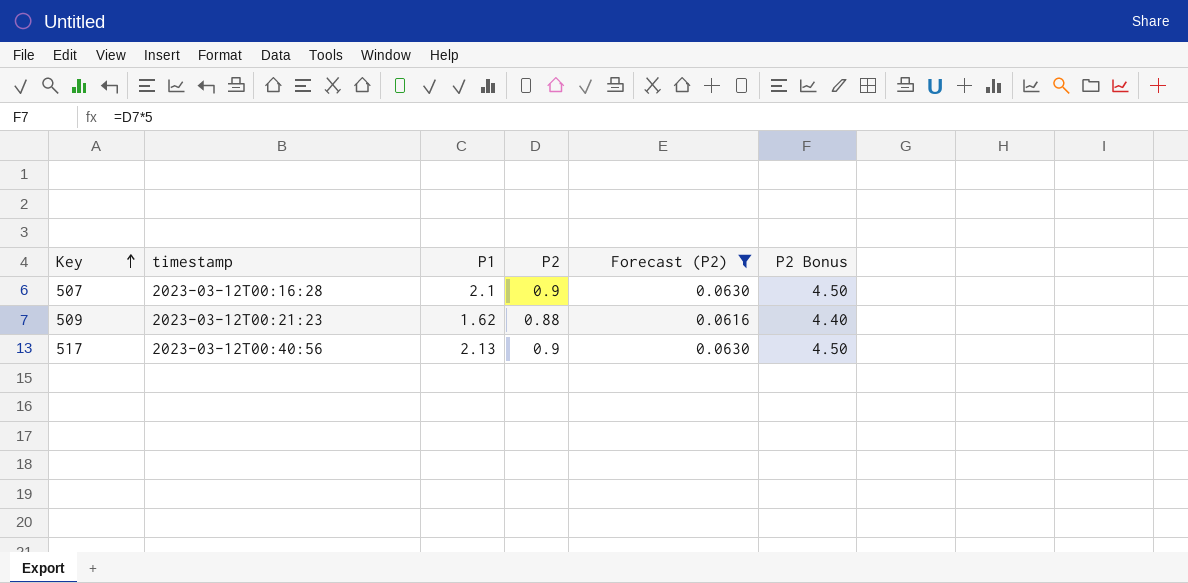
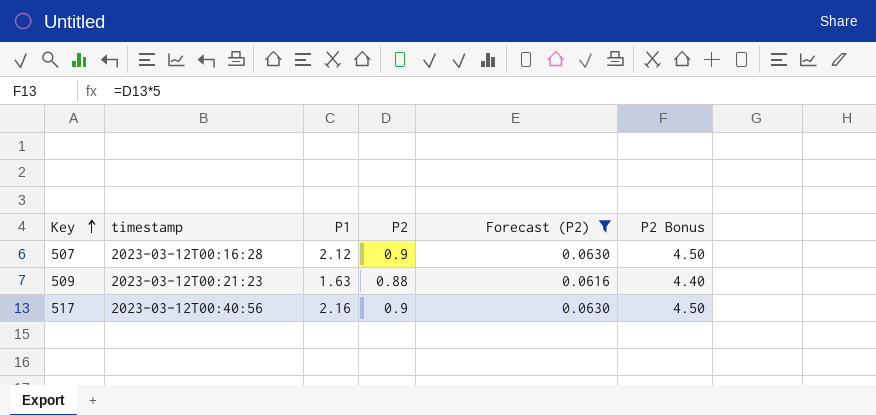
507 | P1: 2.1 -> 2.12
509 | P1: 1.62 -> 1.63
517 | P1: 2.13 -> 2.16

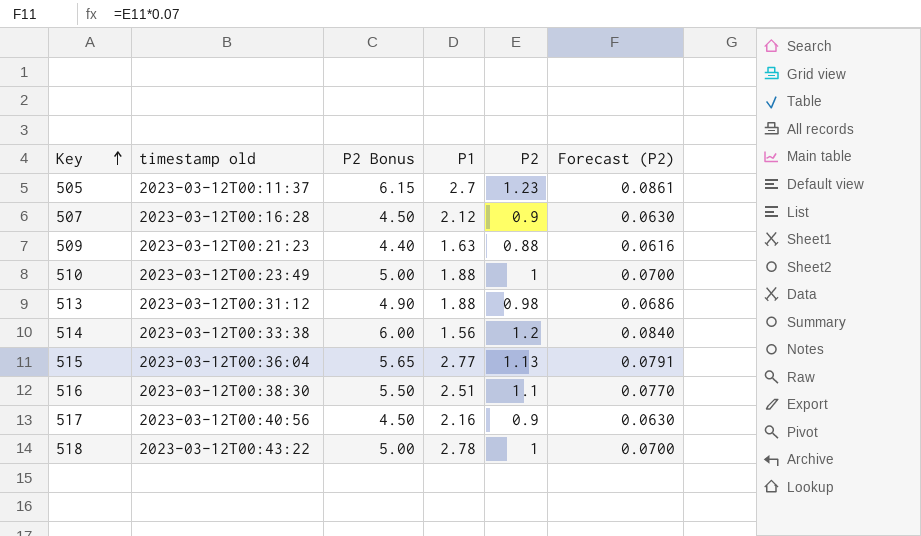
filter: Forecast (P2) <= 0.0630 -> none
column name: timestamp -> timestamp old
column P2 Bonus | position: 6 -> 3

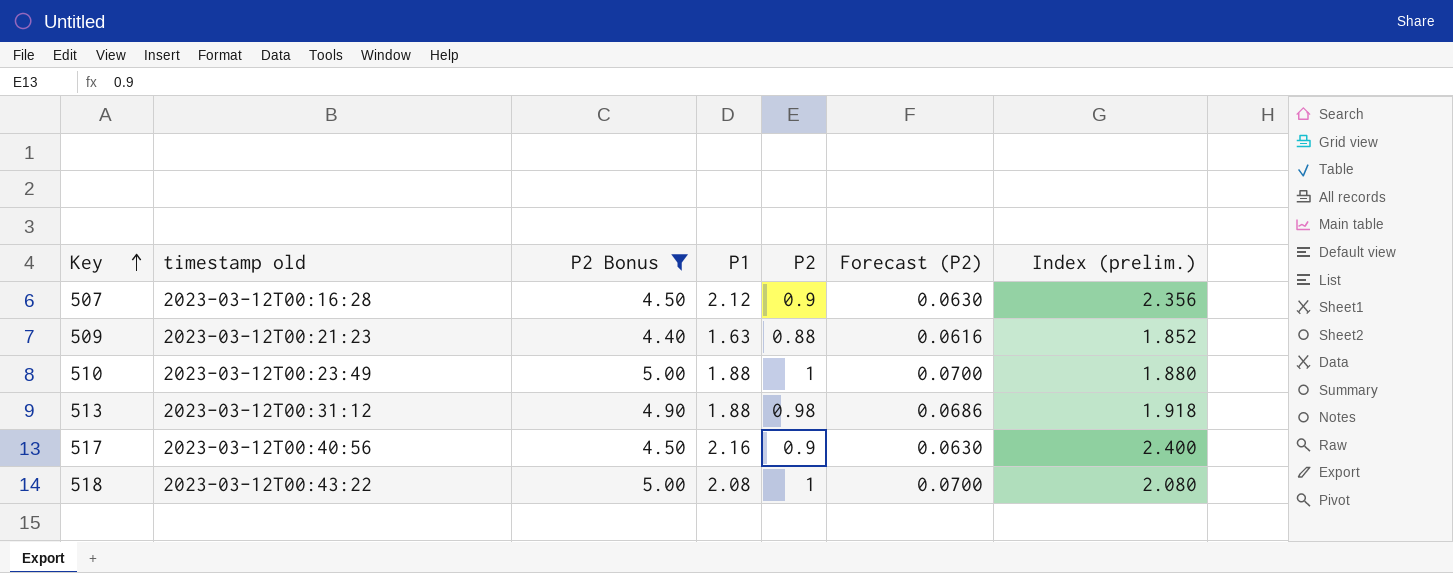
filter: none -> P2 Bonus <= 5.00
column Index (prelim.) | formula: none -> [P1] / [P2]
518 | P1: 2.78 -> 2.08

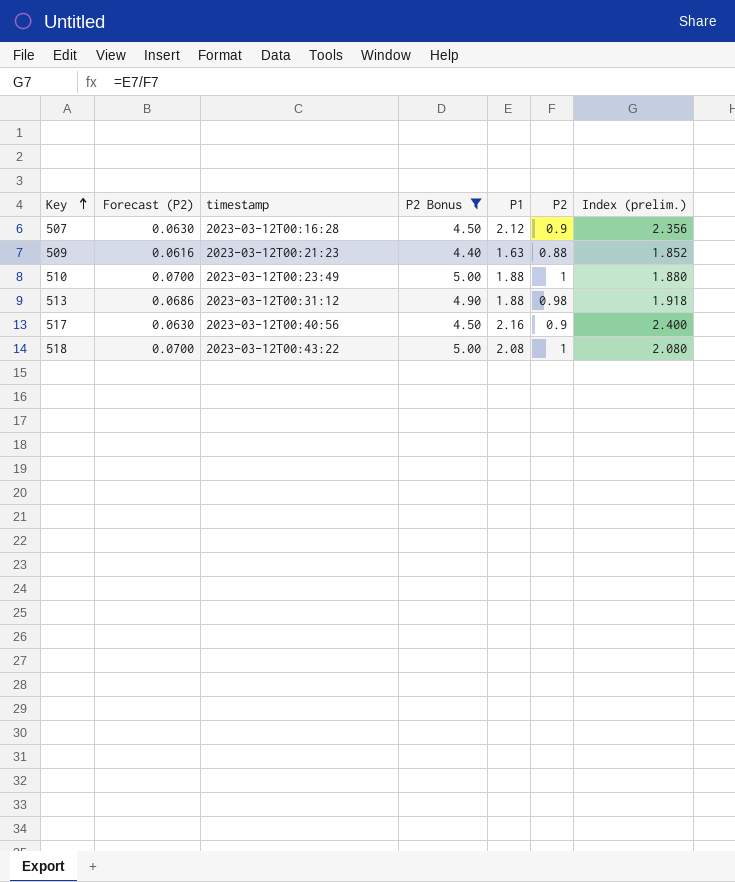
column Forecast (P2) | position: 6 -> 2
column name: timestamp old -> timestamp

